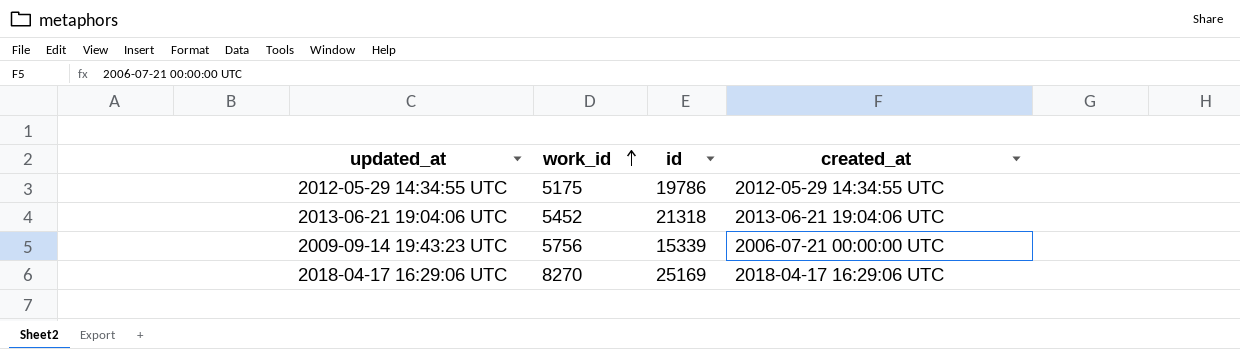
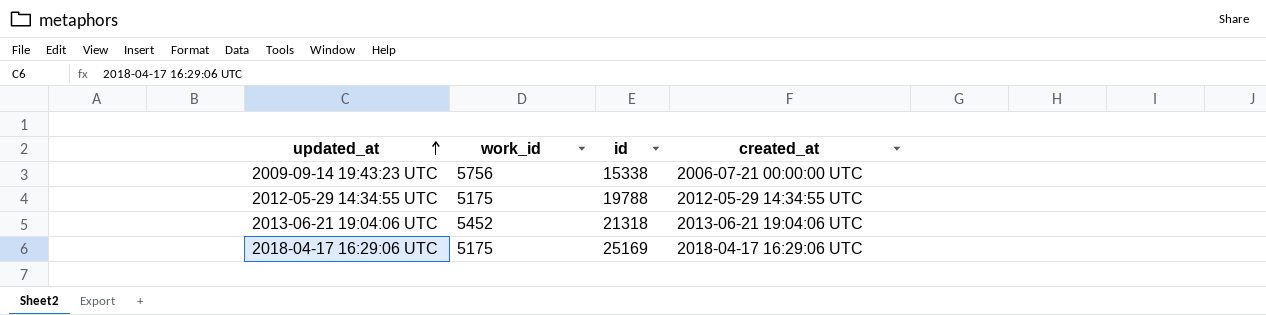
row order: work_id ascending -> updated_at ascending
2009-09-14 19:43:23 UTC | id: 15339 -> 15338
2012-05-29 14:34:55 UTC | id: 19786 -> 19788
2018-04-17 16:29:06 UTC | work_id: 8270 -> 5175

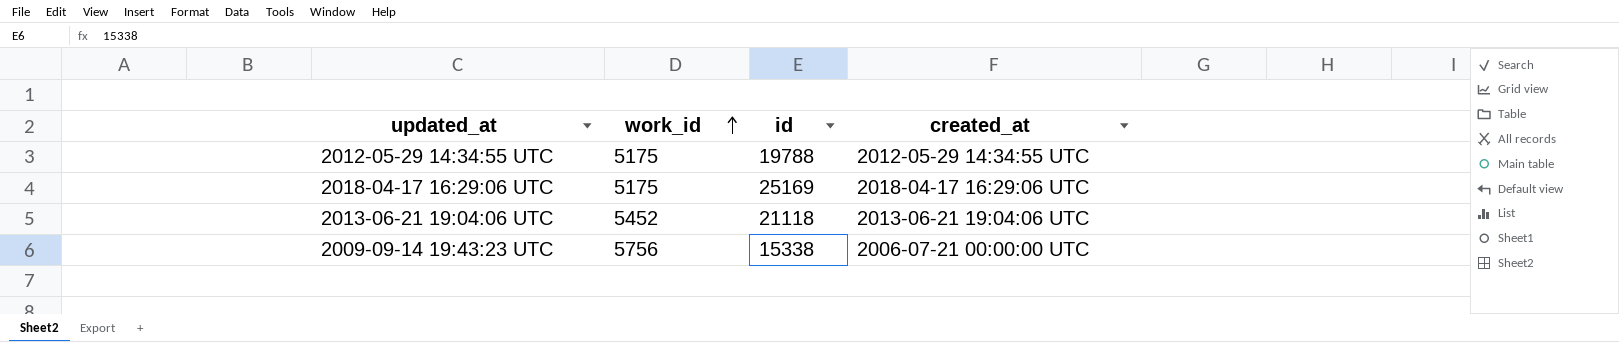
row order: updated_at ascending -> work_id ascending
2013-06-21 19:04:06 UTC | id: 21318 -> 21118

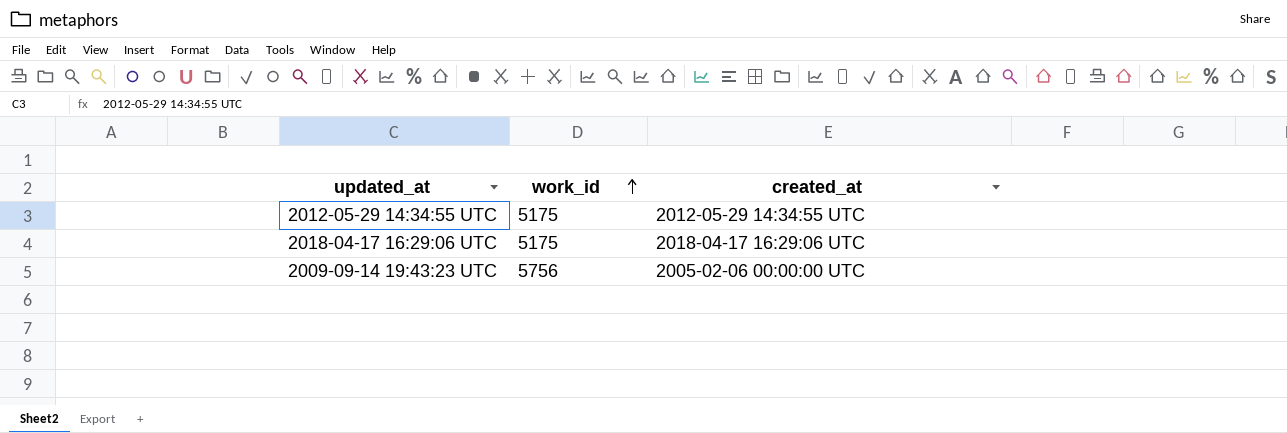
column id | position: 3 -> none
row 2013-06-21 19:04:06 UTC: 5452 | 21118 | 2013-06-21 19:04:06 UTC -> none
2009-09-14 19:43:23 UTC | created_at: 2006-07-21 00:00:00 UTC -> 2005-02-06 00:00:00 UTC

